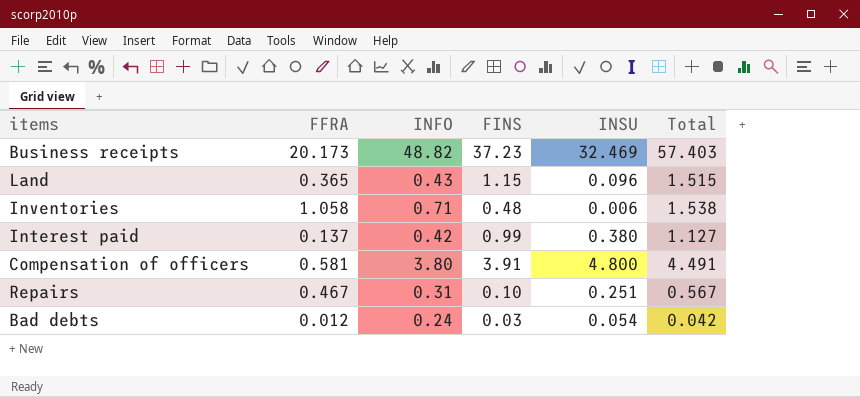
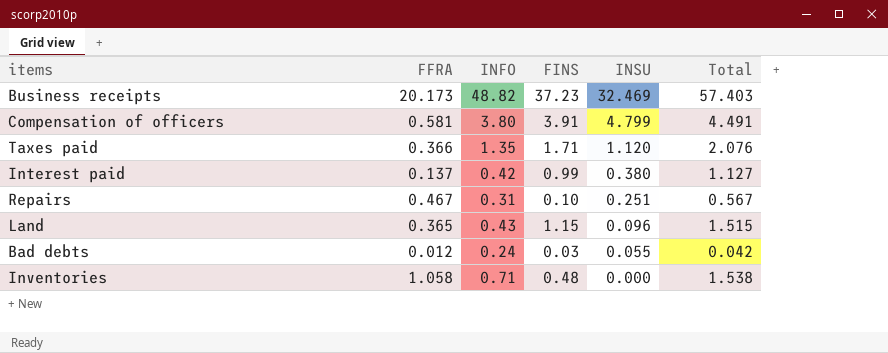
row order: none -> INSU descending
Compensation of officers | INSU: 4.800 -> 4.799
row Taxes paid: none -> 0.366 | 1.35 | 1.71 | 1.120 | 2.076
Bad debts | INSU: 0.054 -> 0.055
Inventories | INSU: 0.006 -> 0.000

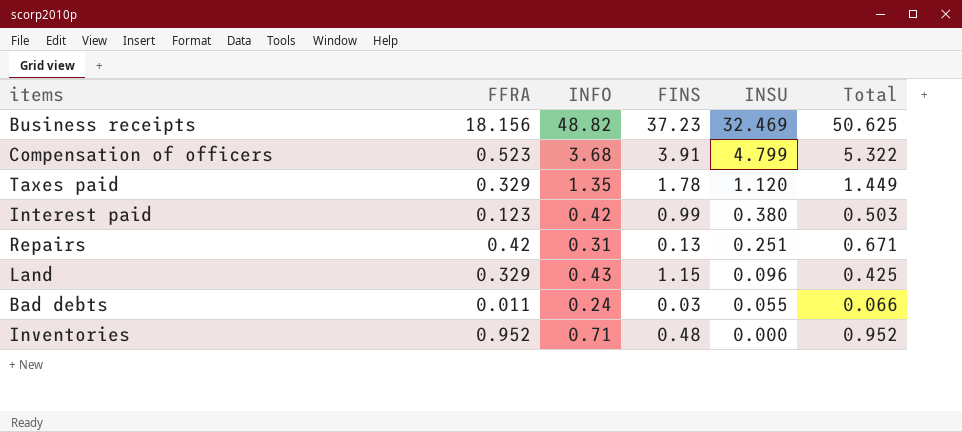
column Total | formula: [FFRA] + [FINS] -> [FFRA] + [INSU]
Business receipts | FFRA: 20.173 -> 18.156
Compensation of officers | FFRA: 0.581 -> 0.523
Compensation of officers | INFO: 3.80 -> 3.68
Taxes paid | FFRA: 0.366 -> 0.329
Taxes paid | FINS: 1.71 -> 1.78
Interest paid | FFRA: 0.137 -> 0.123
Repairs | FFRA: 0.467 -> 0.42
Repairs | FINS: 0.10 -> 0.13
Land | FFRA: 0.365 -> 0.329
Bad debts | FFRA: 0.012 -> 0.011
Inventories | FFRA: 1.058 -> 0.952

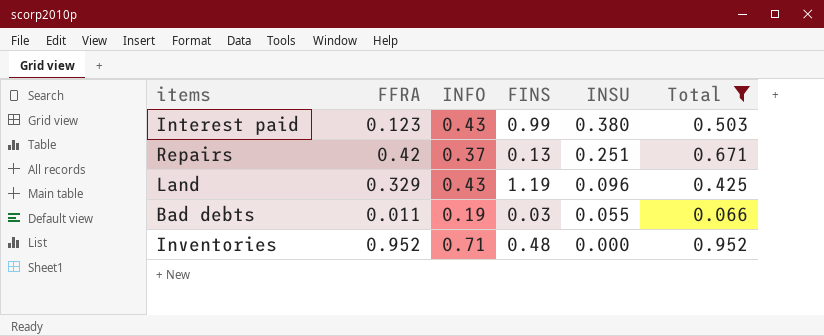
filter: none -> Total <= 0.952
Interest paid | INFO: 0.42 -> 0.43
Repairs | INFO: 0.31 -> 0.37
Land | FINS: 1.15 -> 1.19
Bad debts | INFO: 0.24 -> 0.19

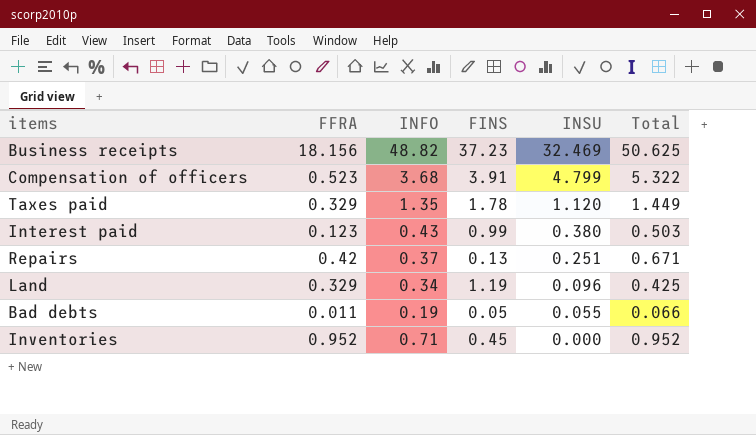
filter: Total <= 0.952 -> none
Land | INFO: 0.43 -> 0.34
Bad debts | FINS: 0.03 -> 0.05
Inventories | FINS: 0.48 -> 0.45

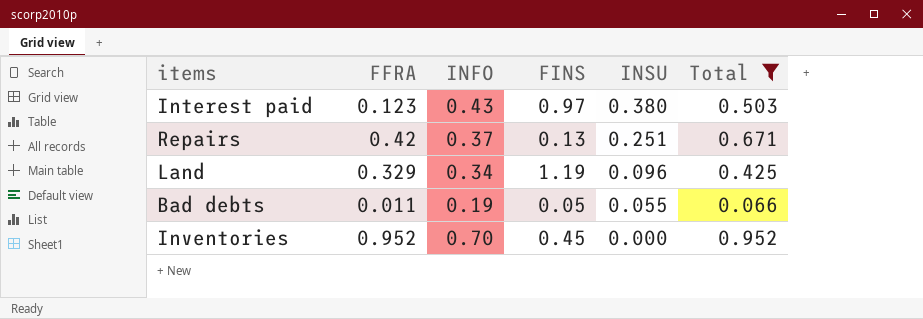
filter: none -> Total <= 0.952
Interest paid | FINS: 0.99 -> 0.97
Inventories | INFO: 0.71 -> 0.70

